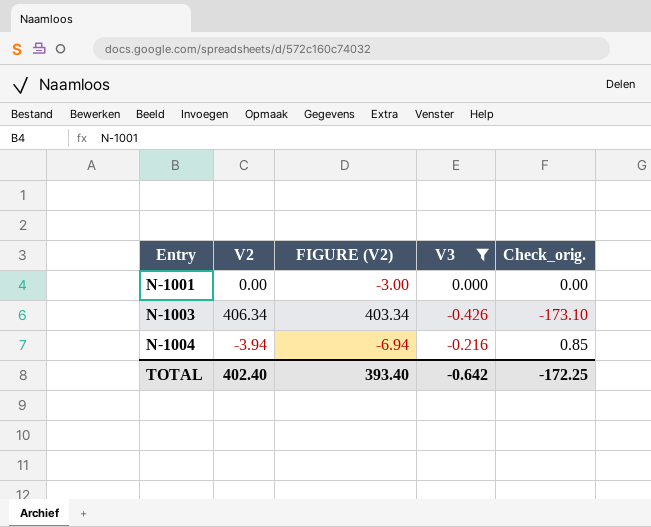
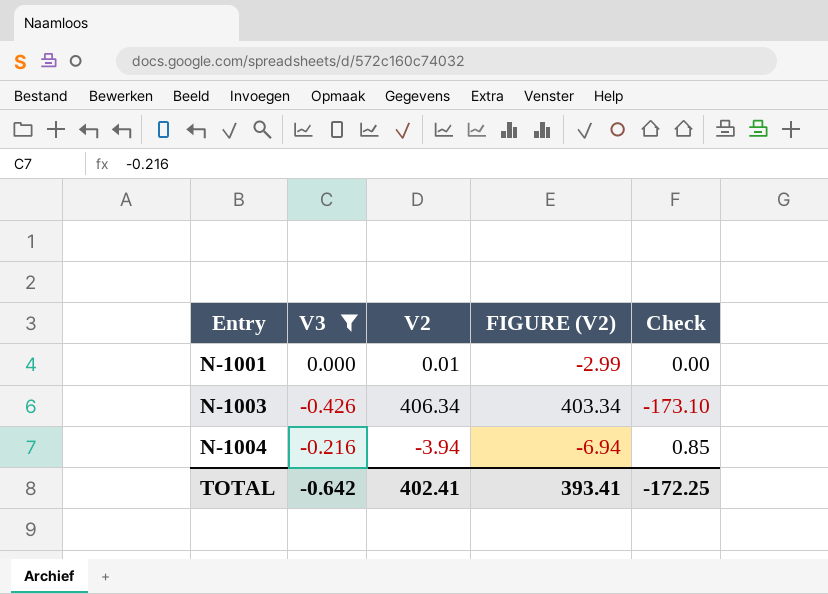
column V3 | position: 4 -> 2
column name: Check_orig. -> Check
N-1001 | V2: 0.00 -> 0.01
N-1001 | FIGURE (V2): -3.00 -> -2.99
TOTAL | V2: 402.40 -> 402.41
TOTAL | FIGURE (V2): 393.40 -> 393.41

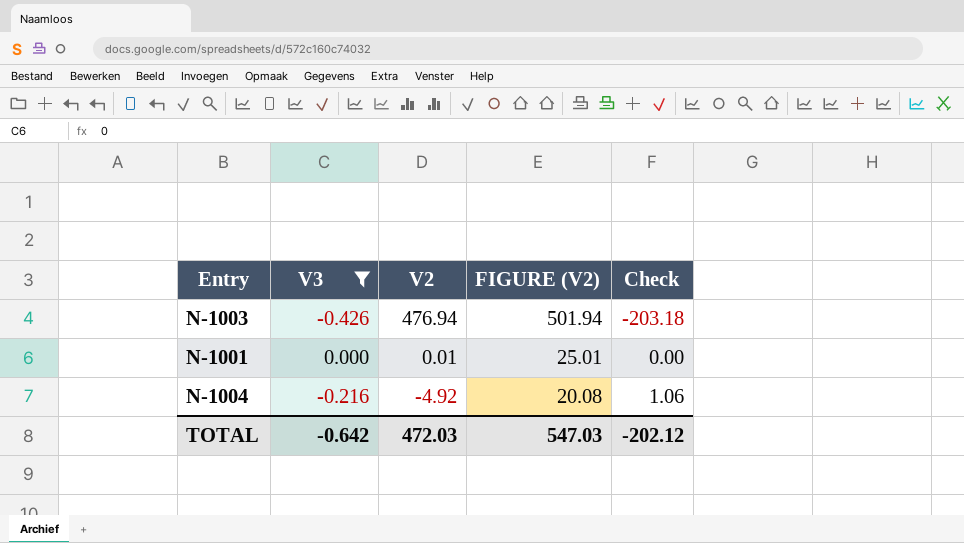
row order: Entry ascending -> V2 descending
column FIGURE (V2) | formula: [V2] - 3 -> [V2] + 25
N-1003 | V2: 406.34 -> 476.94
N-1003 | Check: -173.10 -> -203.18
N-1004 | V2: -3.94 -> -4.92
N-1004 | Check: 0.85 -> 1.06
TOTAL | V2: 402.41 -> 472.03
TOTAL | FIGURE (V2): 393.41 -> 547.03
TOTAL | Check: -172.25 -> -202.12

